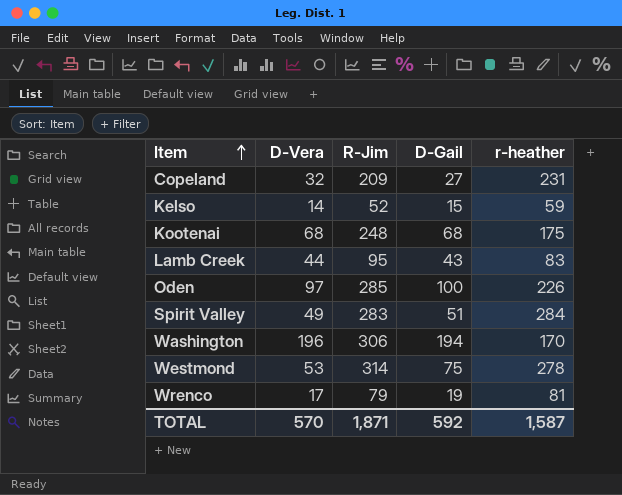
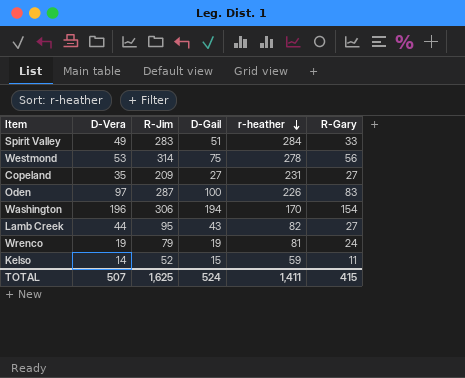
row order: Item ascending -> r-heather descending
column R-Gary | position: none -> 6
row Kootenai: 68 | 248 | 68 | 175 -> none
Copeland | D-Vera: 32 -> 35
Oden | R-Jim: 285 -> 287
Lamb Creek | r-heather: 83 -> 82
Wrenco | D-Vera: 17 -> 19
TOTAL | D-Vera: 570 -> 507
TOTAL | R-Jim: 1,871 -> 1,625
TOTAL | D-Gail: 592 -> 524
TOTAL | r-heather: 1,587 -> 1,411

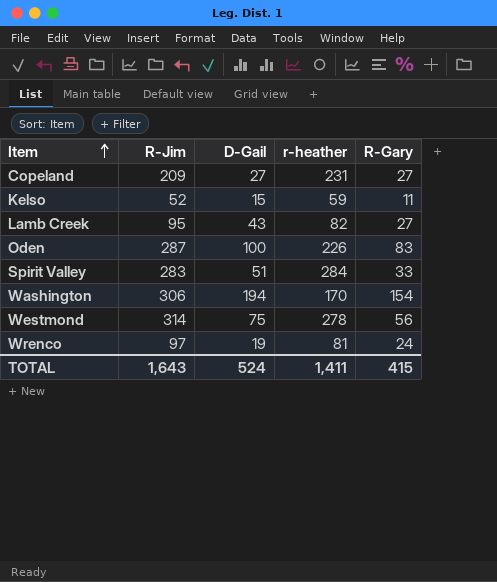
row order: r-heather descending -> Item ascending
column D-Vera | position: 2 -> none
Wrenco | R-Jim: 79 -> 97
TOTAL | R-Jim: 1,625 -> 1,643

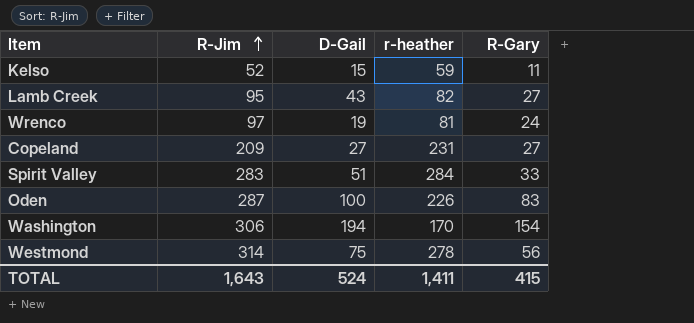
row order: Item ascending -> R-Jim ascending

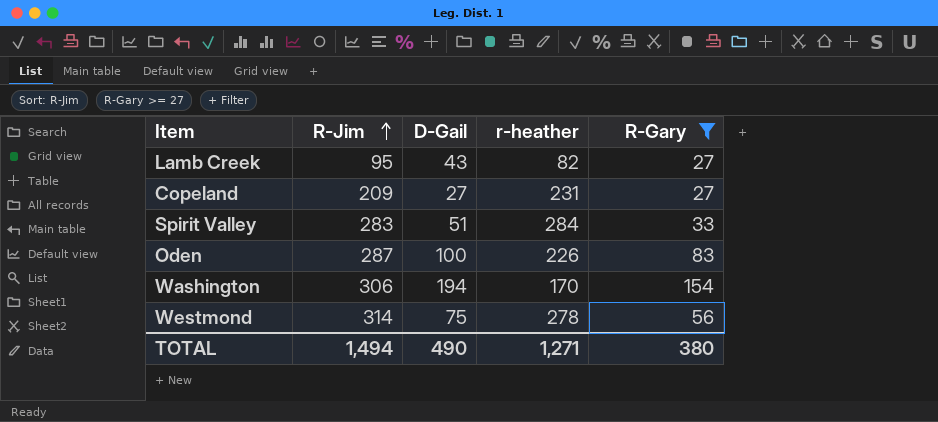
filter: none -> R-Gary >= 27
TOTAL | R-Jim: 1,643 -> 1,494
TOTAL | D-Gail: 524 -> 490
TOTAL | r-heather: 1,411 -> 1,271
TOTAL | R-Gary: 415 -> 380

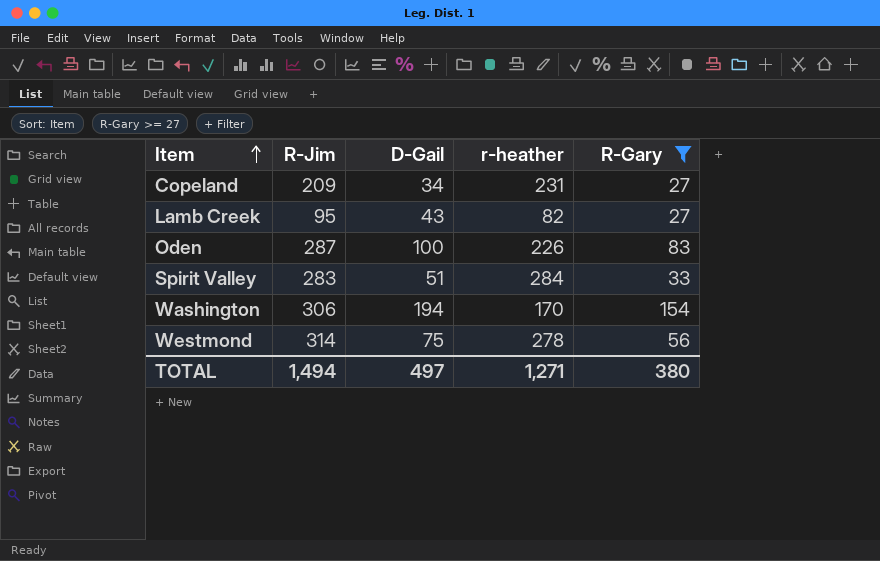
row order: R-Jim ascending -> Item ascending
Copeland | D-Gail: 27 -> 34
TOTAL | D-Gail: 490 -> 497

